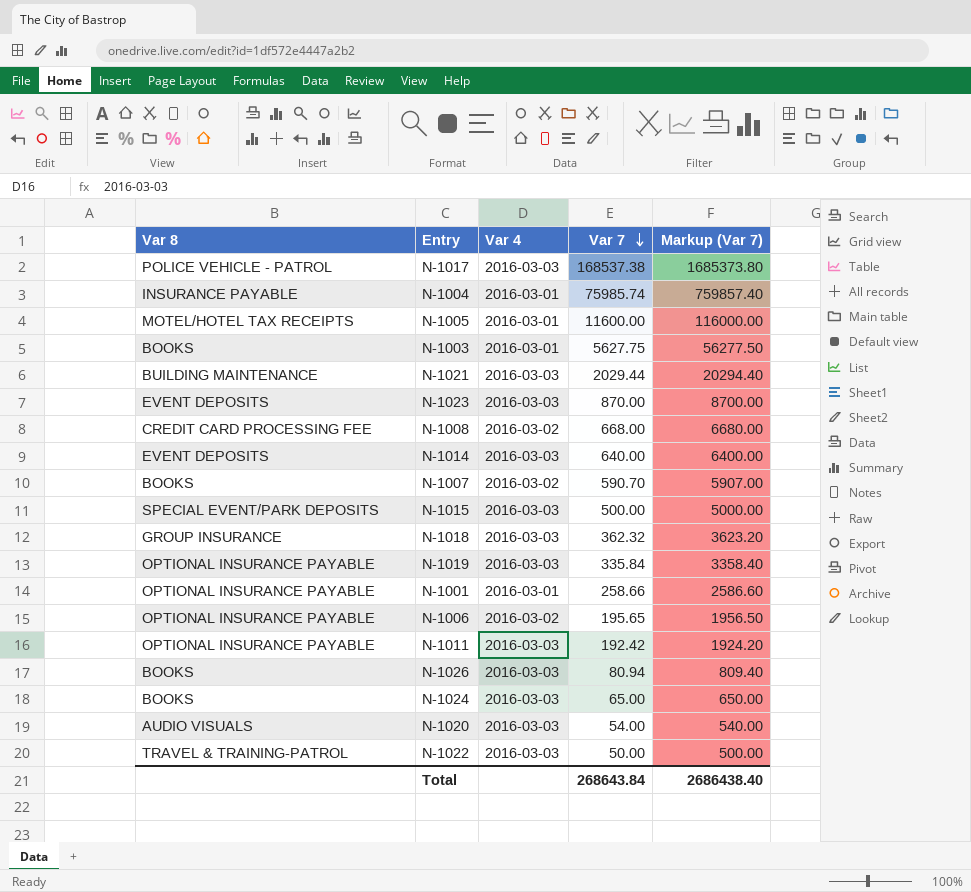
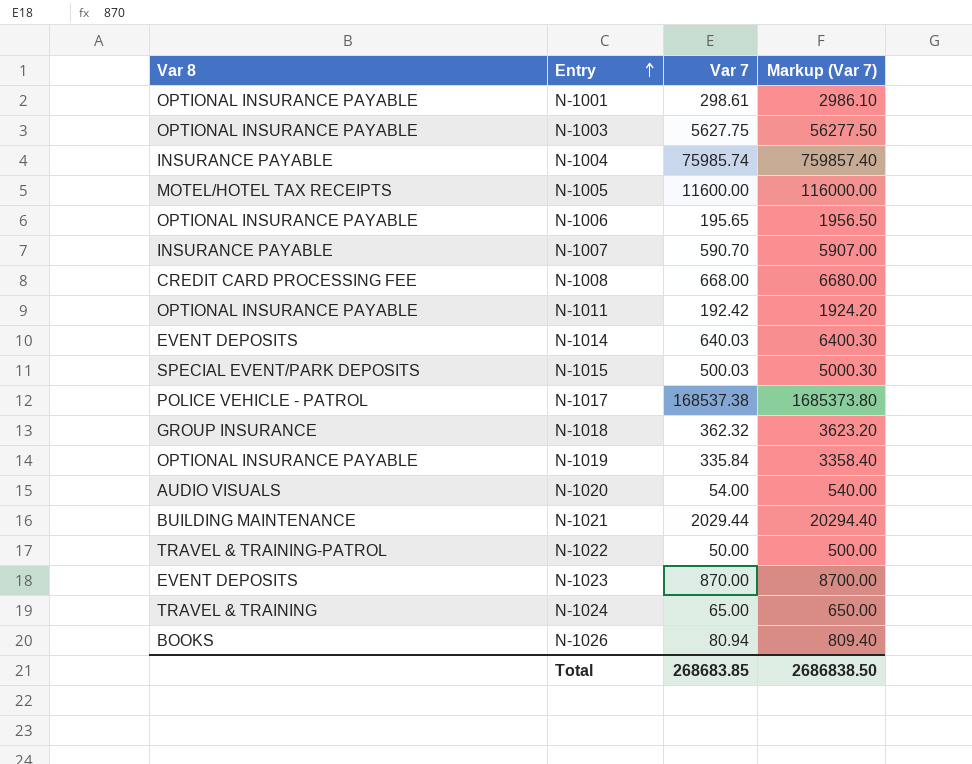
row order: Var 7 descending -> Entry ascending
column Var 4 | position: 3 -> none
N-1001 | Var 7: 258.66 -> 298.61
N-1001 | Markup (Var 7): 2586.60 -> 2986.10
N-1003 | Var 8: BOOKS -> OPTIONAL INSURANCE PAYABLE
N-1007 | Var 8: BOOKS -> INSURANCE PAYABLE
N-1014 | Var 7: 640.00 -> 640.03
N-1014 | Markup (Var 7): 6400.00 -> 6400.30
N-1015 | Var 7: 500.00 -> 500.03
N-1015 | Markup (Var 7): 5000.00 -> 5000.30
N-1024 | Var 8: BOOKS -> TRAVEL & TRAINING
Total | Var 7: 268643.84 -> 268683.85
Total | Markup (Var 7): 2686438.40 -> 2686838.50

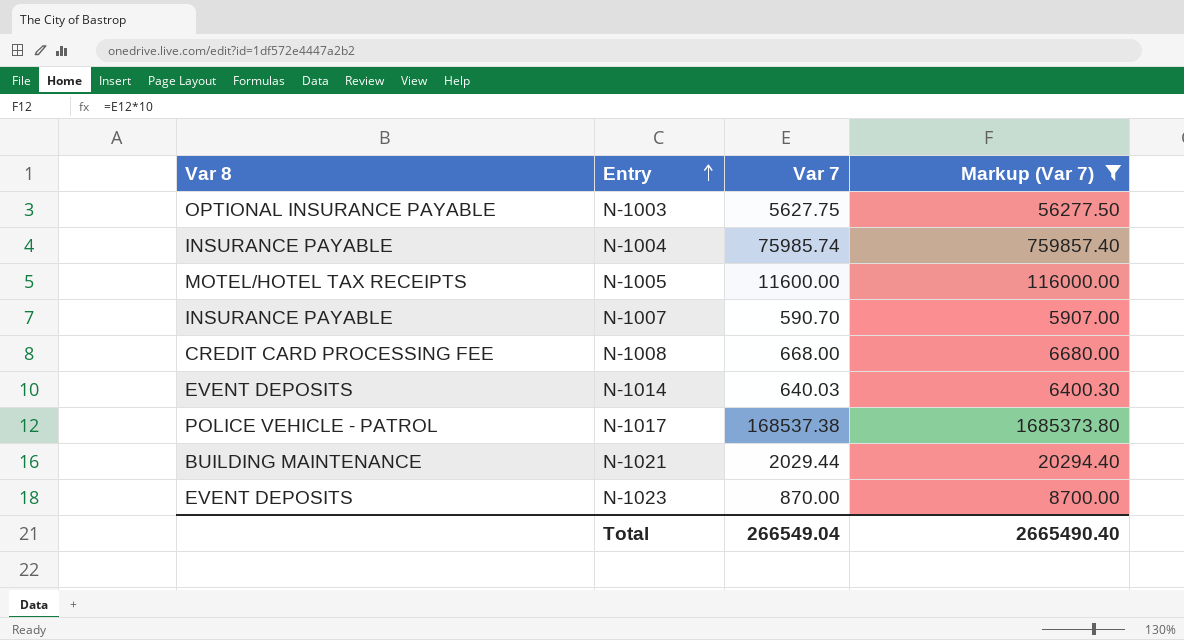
filter: none -> Markup (Var 7) >= 5907.00
Total | Var 7: 268683.85 -> 266549.04
Total | Markup (Var 7): 2686838.50 -> 2665490.40

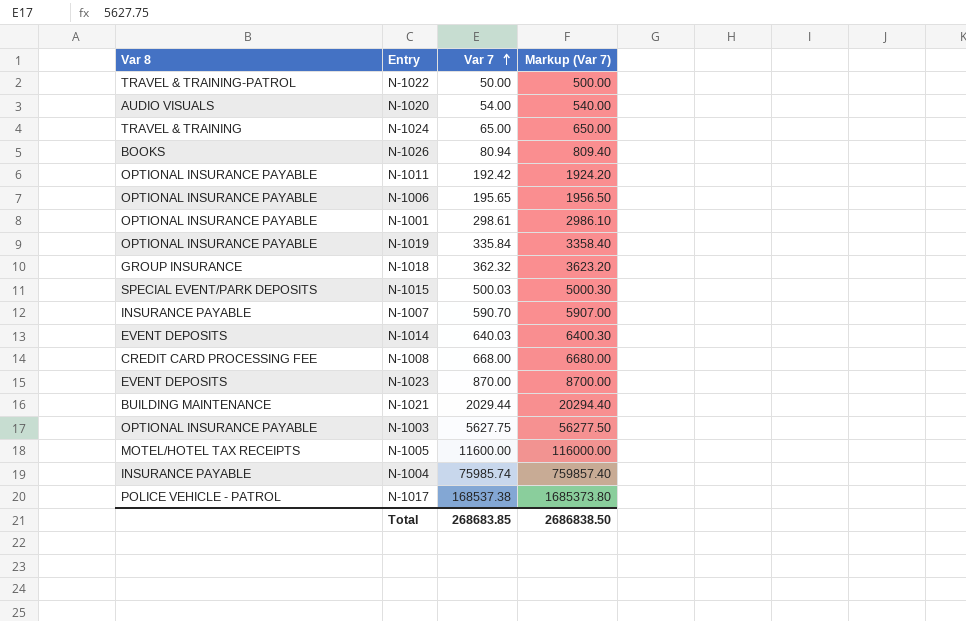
filter: Markup (Var 7) >= 5907.00 -> none
row order: Entry ascending -> Var 7 ascending
Total | Var 7: 266549.04 -> 268683.85
Total | Markup (Var 7): 2665490.40 -> 2686838.50

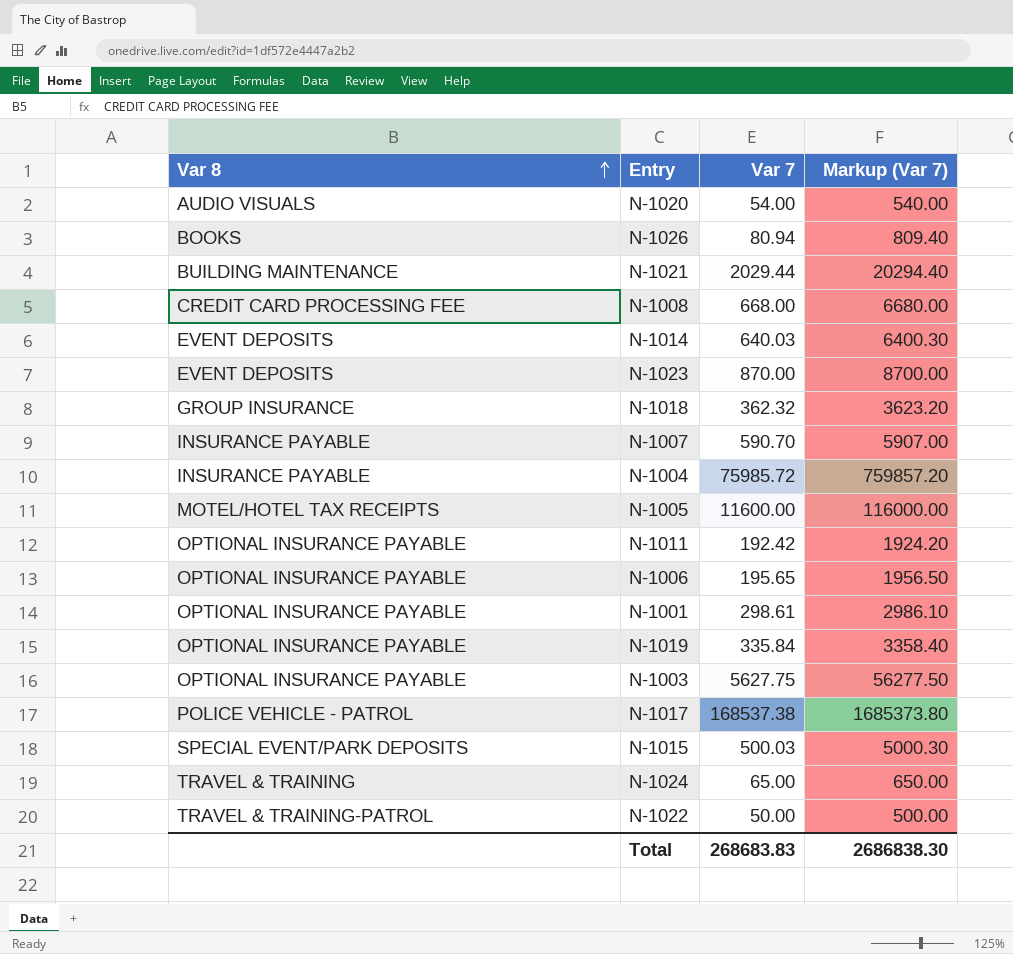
row order: Var 7 ascending -> Var 8 ascending
N-1004 | Var 7: 75985.74 -> 75985.72
N-1004 | Markup (Var 7): 759857.40 -> 759857.20
Total | Var 7: 268683.85 -> 268683.83
Total | Markup (Var 7): 2686838.50 -> 2686838.30

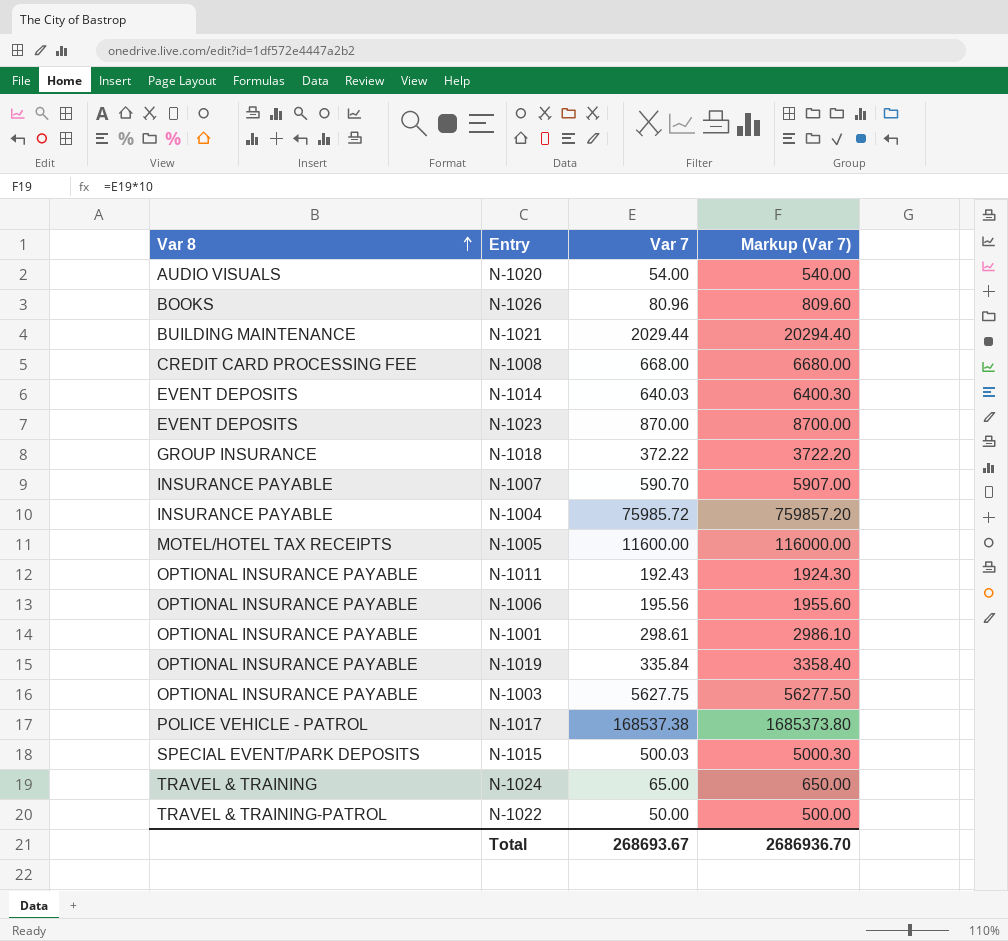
N-1026 | Var 7: 80.94 -> 80.96
N-1026 | Markup (Var 7): 809.40 -> 809.60
N-1018 | Var 7: 362.32 -> 372.22
N-1018 | Markup (Var 7): 3623.20 -> 3722.20
N-1011 | Var 7: 192.42 -> 192.43
N-1011 | Markup (Var 7): 1924.20 -> 1924.30
N-1006 | Var 7: 195.65 -> 195.56
N-1006 | Markup (Var 7): 1956.50 -> 1955.60
Total | Var 7: 268683.83 -> 268693.67
Total | Markup (Var 7): 2686838.30 -> 2686936.70

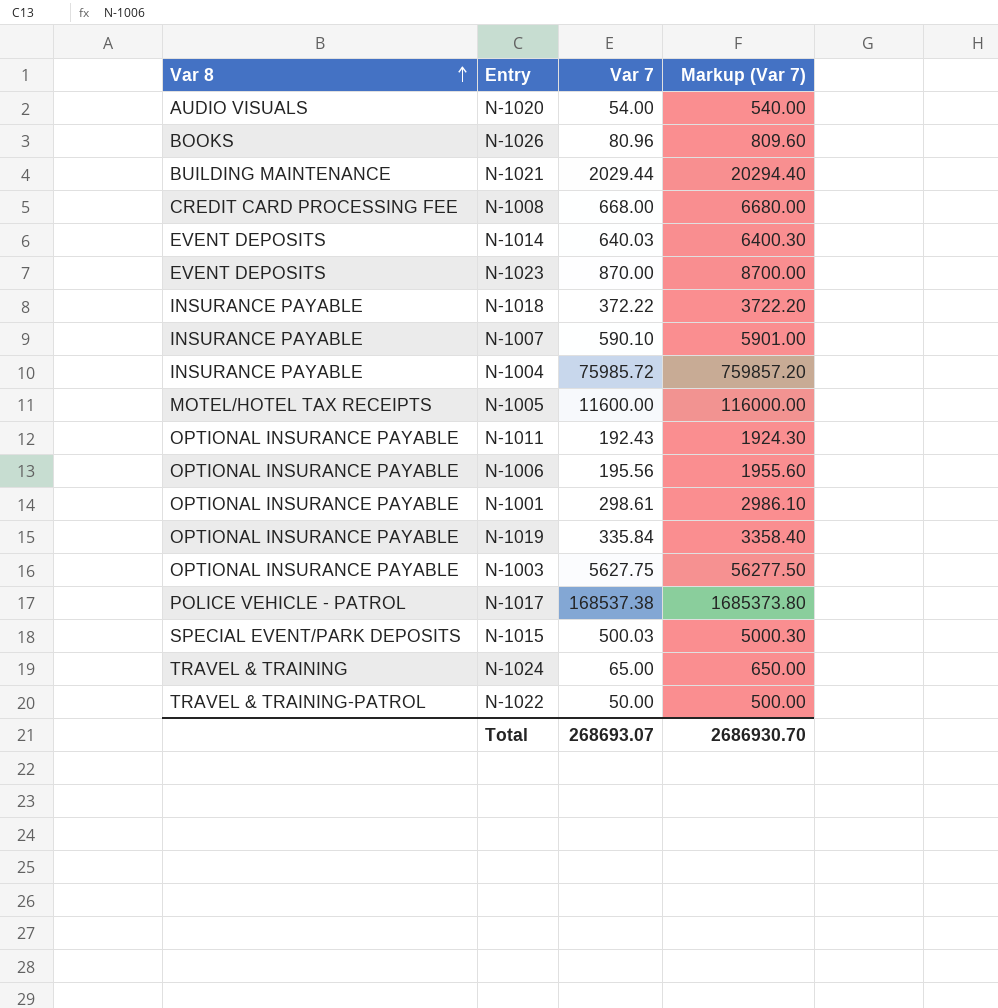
N-1018 | Var 8: GROUP INSURANCE -> INSURANCE PAYABLE
N-1007 | Var 7: 590.70 -> 590.10
N-1007 | Markup (Var 7): 5907.00 -> 5901.00
Total | Var 7: 268693.67 -> 268693.07
Total | Markup (Var 7): 2686936.70 -> 2686930.70

